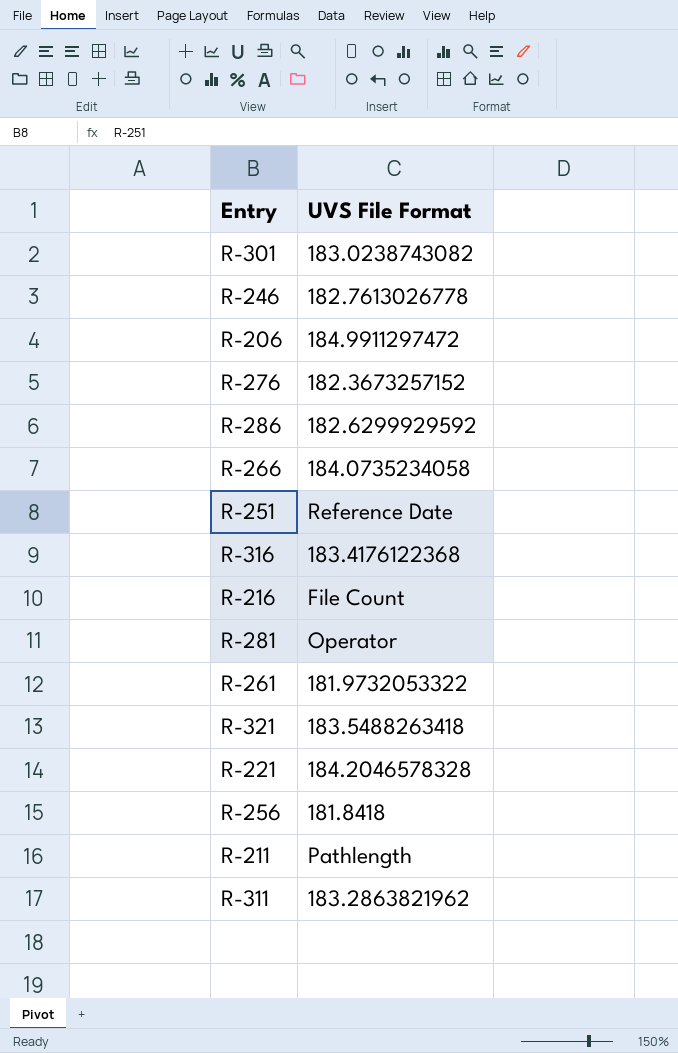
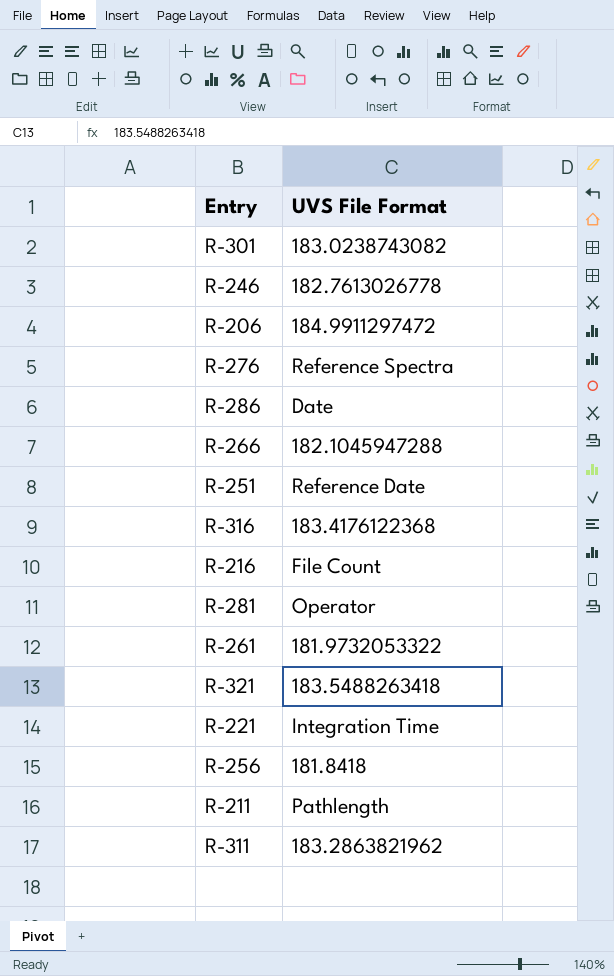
R-276 | UVS File Format: 182.3673257152 -> Reference Spectra
R-286 | UVS File Format: 182.6299929592 -> Date
R-266 | UVS File Format: 184.0735234058 -> 182.1045947288
R-221 | UVS File Format: 184.2046578328 -> Integration Time

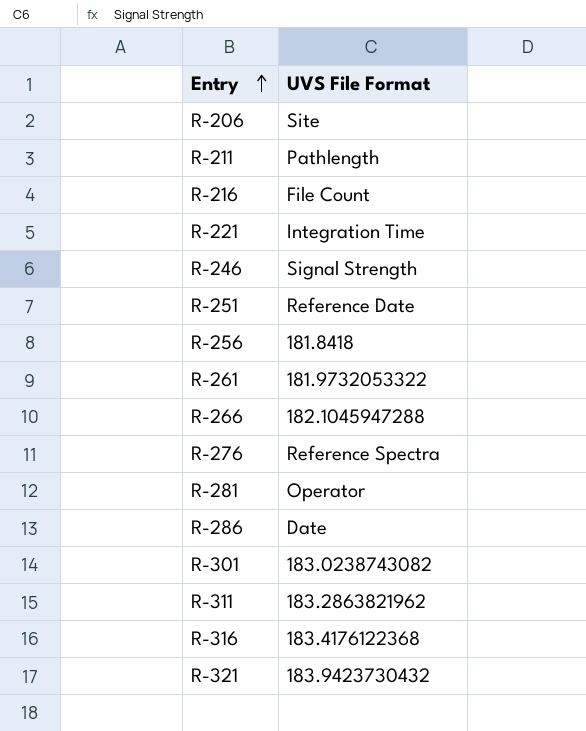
row order: none -> Entry ascending
R-206 | UVS File Format: 184.9911297472 -> Site
R-246 | UVS File Format: 182.7613026778 -> Signal Strength
R-321 | UVS File Format: 183.5488263418 -> 183.9423730432

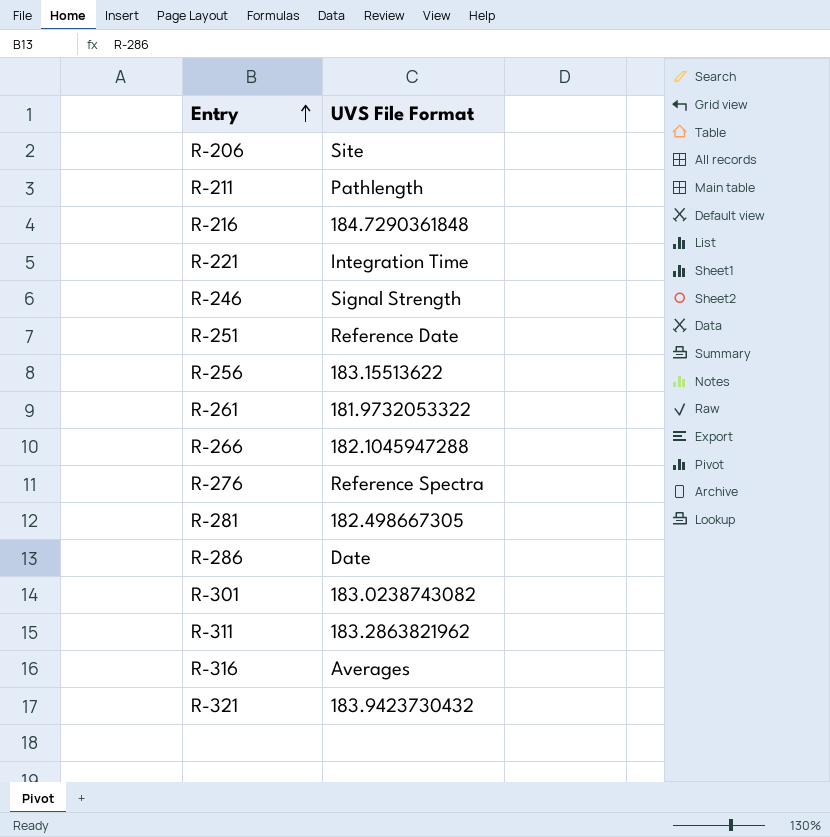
R-216 | UVS File Format: File Count -> 184.7290361848
R-256 | UVS File Format: 181.8418 -> 183.15513622
R-281 | UVS File Format: Operator -> 182.498667305
R-316 | UVS File Format: 183.4176122368 -> Averages

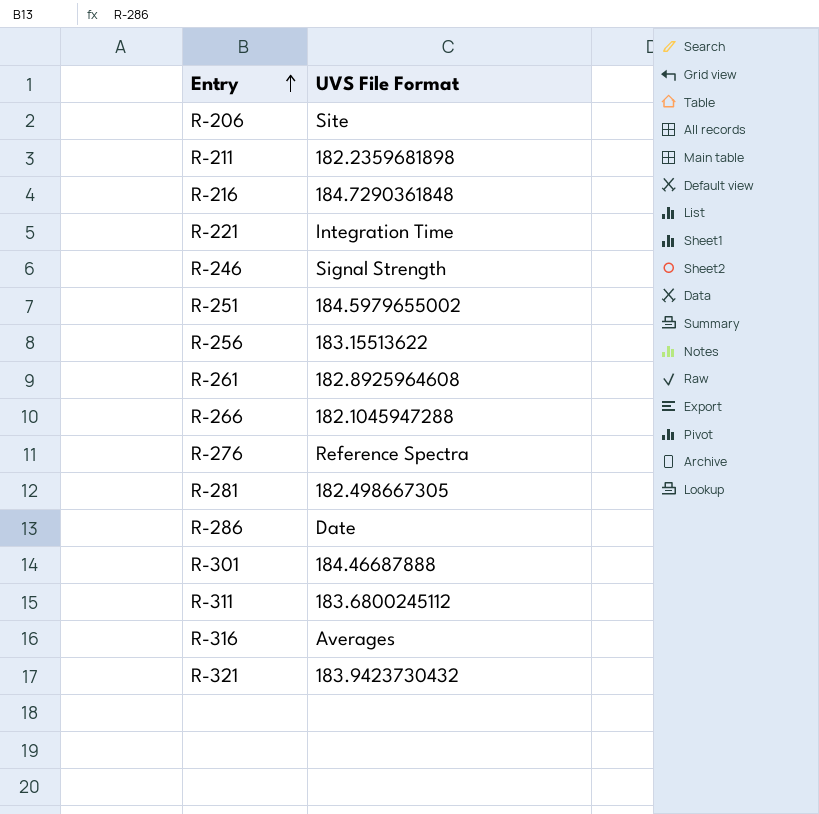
R-211 | UVS File Format: Pathlength -> 182.2359681898
R-251 | UVS File Format: Reference Date -> 184.5979655002
R-261 | UVS File Format: 181.9732053322 -> 182.8925964608
R-301 | UVS File Format: 183.0238743082 -> 184.46687888
R-311 | UVS File Format: 183.2863821962 -> 183.6800245112

